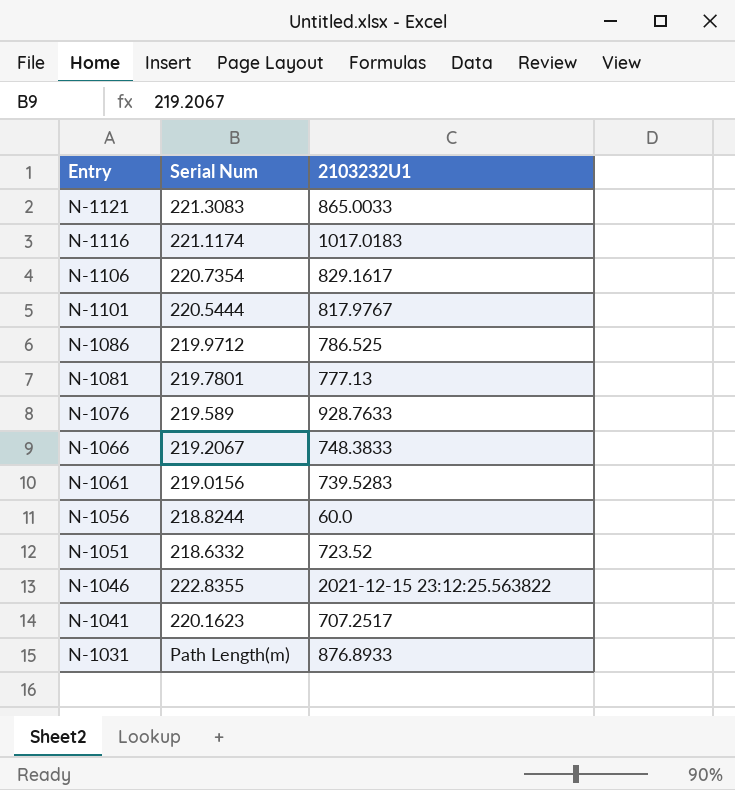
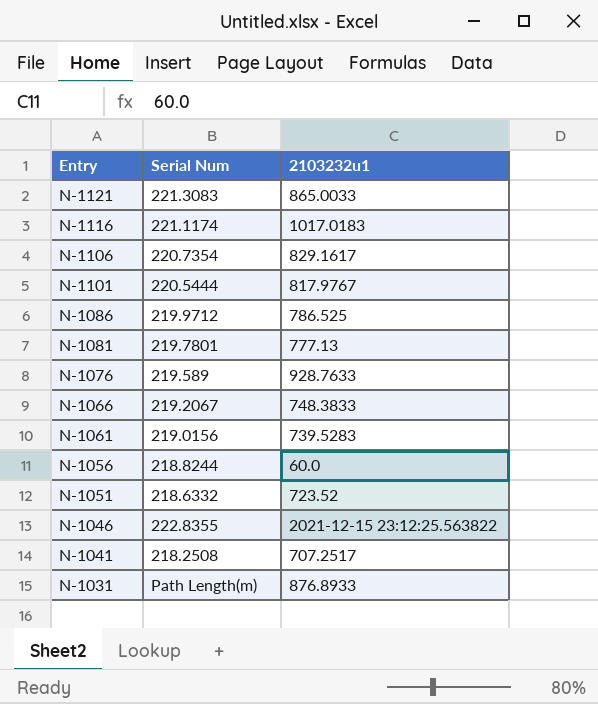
column name: 2103232U1 -> 2103232u1
N-1041 | Serial Num: 220.1623 -> 218.2508

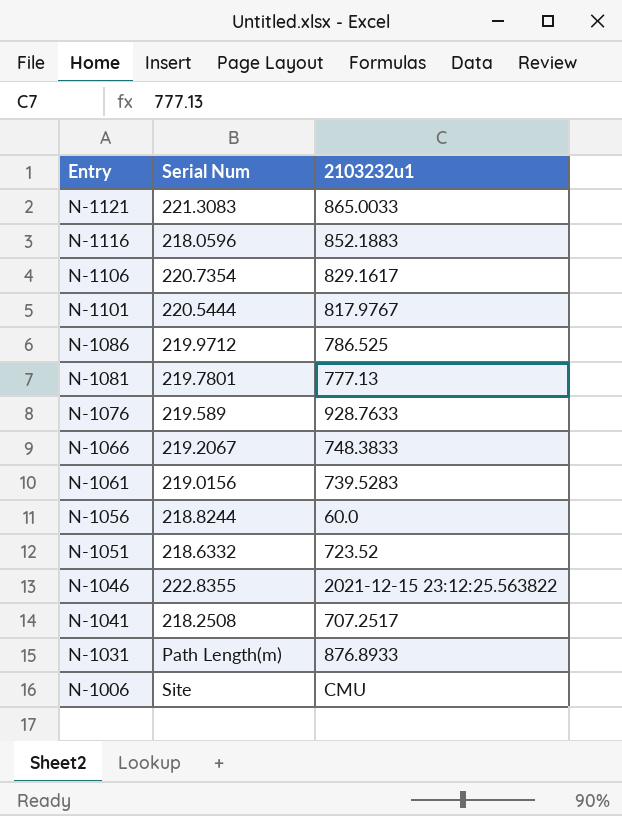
N-1116 | Serial Num: 221.1174 -> 218.0596
N-1116 | 2103232u1: 1017.0183 -> 852.1883
row N-1006: none -> Site | CMU

